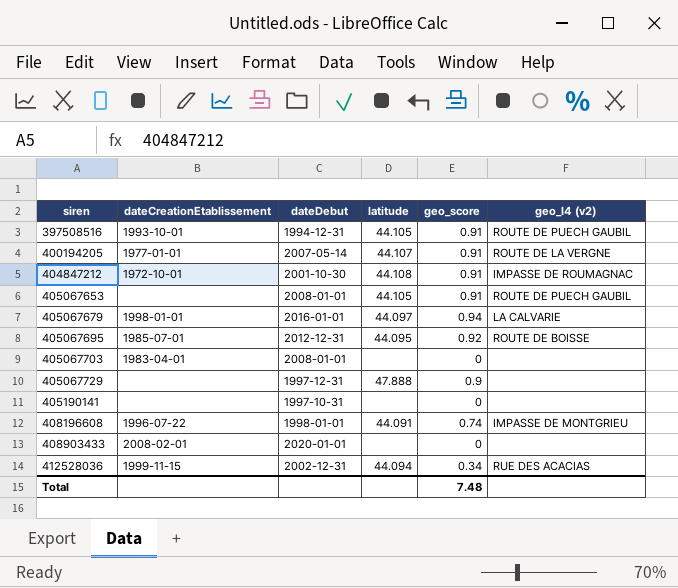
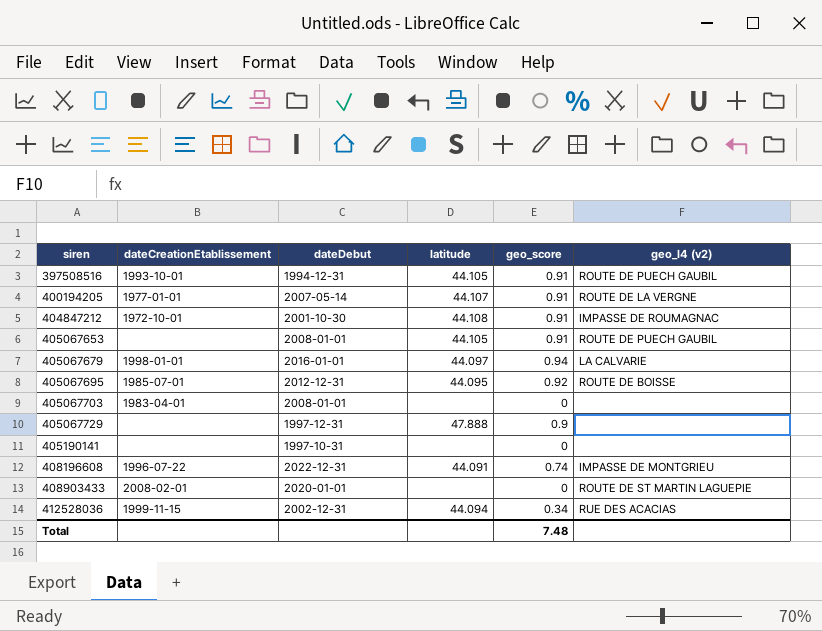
408196608 | dateDebut: 1998-01-01 -> 2022-12-31
408903433 | geo_l4 (v2): none -> ROUTE DE ST MARTIN LAGUEPIE

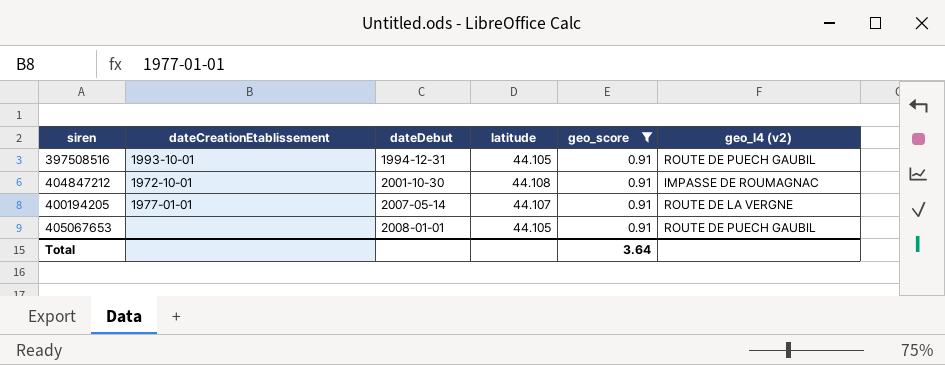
filter: none -> geo_score = 0.91
row order: siren ascending -> dateDebut ascending
Total | geo_score: 7.48 -> 3.64

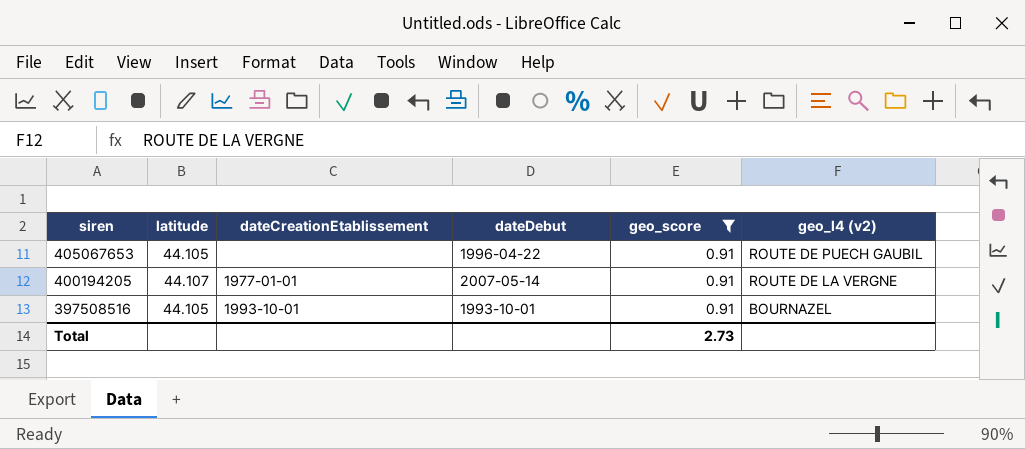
row order: dateDebut ascending -> siren descending
column latitude | position: 4 -> 2
row 404847212: 1972-10-01 | 2001-10-30 | 44.108 | 0.91 | IMPASSE DE ROUMAGNAC -> none
405067653 | dateDebut: 2008-01-01 -> 1996-04-22
397508516 | dateDebut: 1994-12-31 -> 1993-10-01
397508516 | geo_l4 (v2): ROUTE DE PUECH GAUBIL -> BOURNAZEL
Total | geo_score: 3.64 -> 2.73

